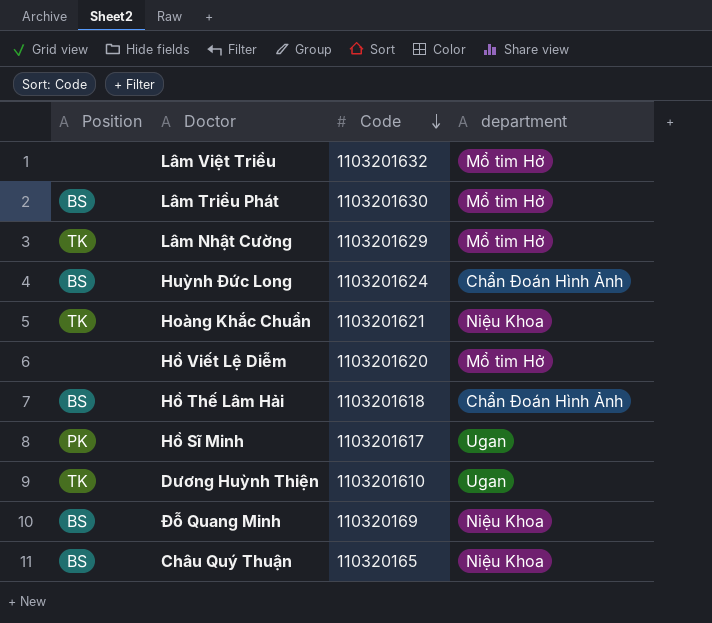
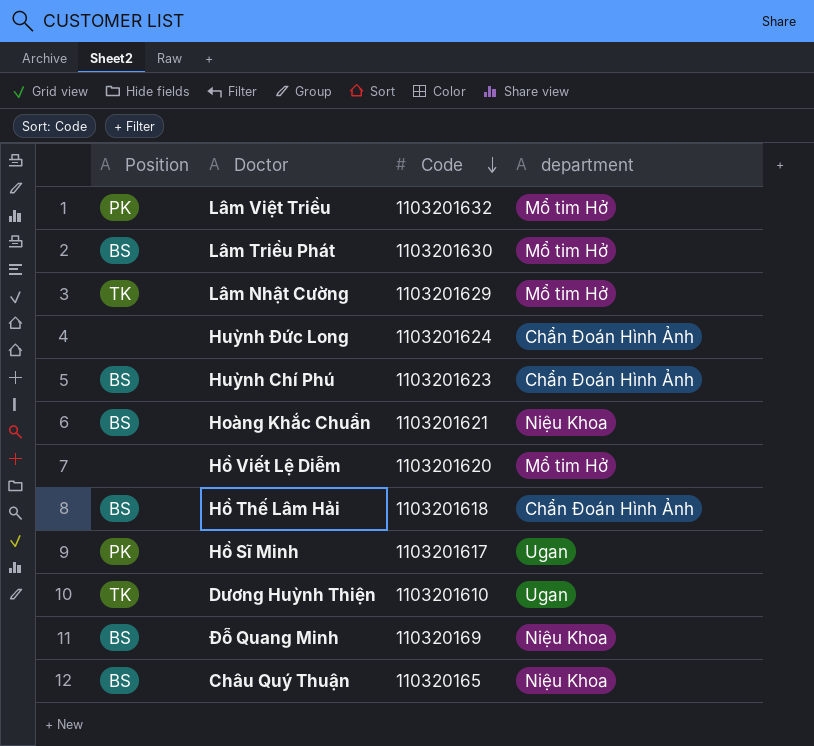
Lâm Việt Triều | Position: none -> PK
Huỳnh Đức Long | Position: BS -> none
row Huỳnh Chí Phú: none -> BS | 1103201623 | Chẩn Đoán Hình Ảnh
Hoàng Khắc Chuẩn | Position: TK -> BS

